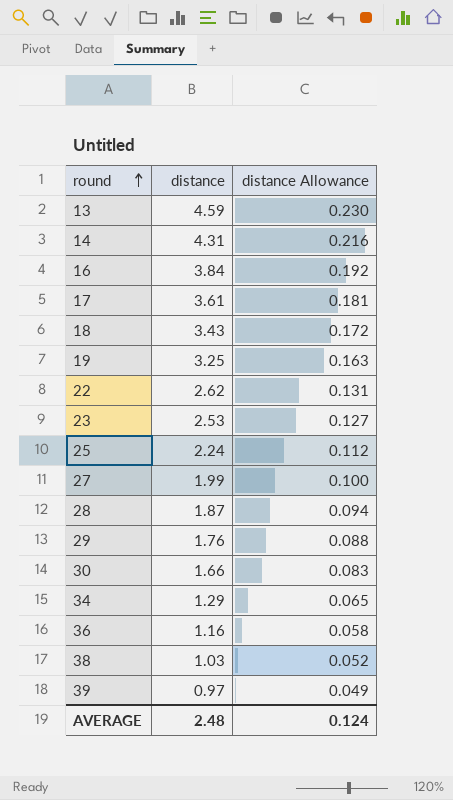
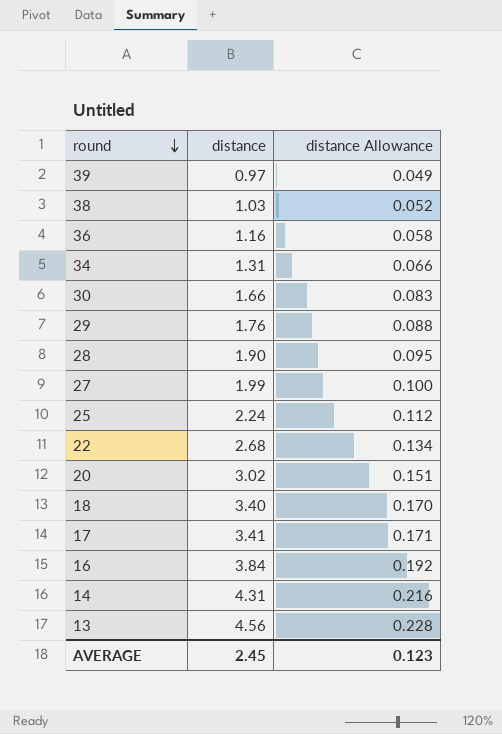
row order: round ascending -> round descending
row 19: 3.25 | 0.163 -> none
row 23: 2.53 | 0.127 -> none
34 | distance: 1.29 -> 1.31
34 | distance Allowance: 0.065 -> 0.066
28 | distance: 1.87 -> 1.90
28 | distance Allowance: 0.094 -> 0.095
22 | distance: 2.62 -> 2.68
22 | distance Allowance: 0.131 -> 0.134
row 20: none -> 3.02 | 0.151
18 | distance: 3.43 -> 3.40
18 | distance Allowance: 0.172 -> 0.170
17 | distance: 3.61 -> 3.41
17 | distance Allowance: 0.181 -> 0.171
13 | distance: 4.59 -> 4.56
13 | distance Allowance: 0.230 -> 0.228
AVERAGE | distance: 2.48 -> 2.45
AVERAGE | distance Allowance: 0.124 -> 0.123

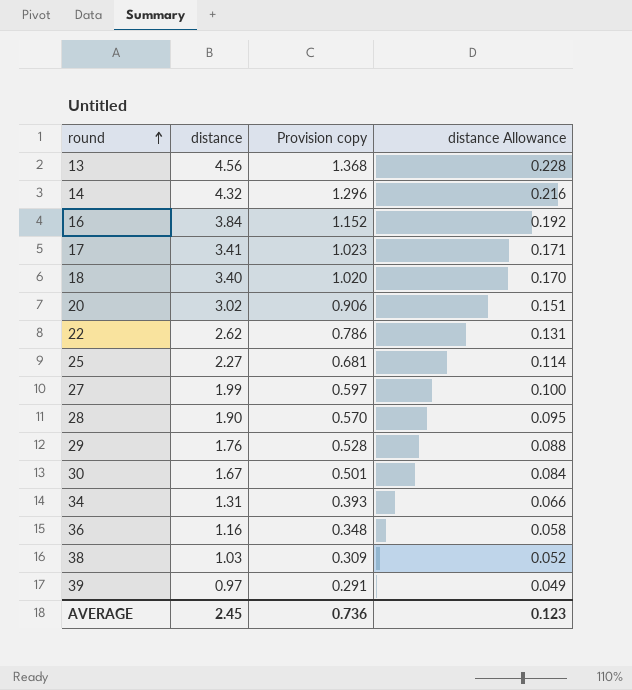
row order: round descending -> round ascending
column Provision copy | formula: none -> [distance] * 0.3
14 | distance: 4.31 -> 4.32
22 | distance: 2.68 -> 2.62
22 | distance Allowance: 0.134 -> 0.131
25 | distance: 2.24 -> 2.27
25 | distance Allowance: 0.112 -> 0.114
30 | distance: 1.66 -> 1.67
30 | distance Allowance: 0.083 -> 0.084

